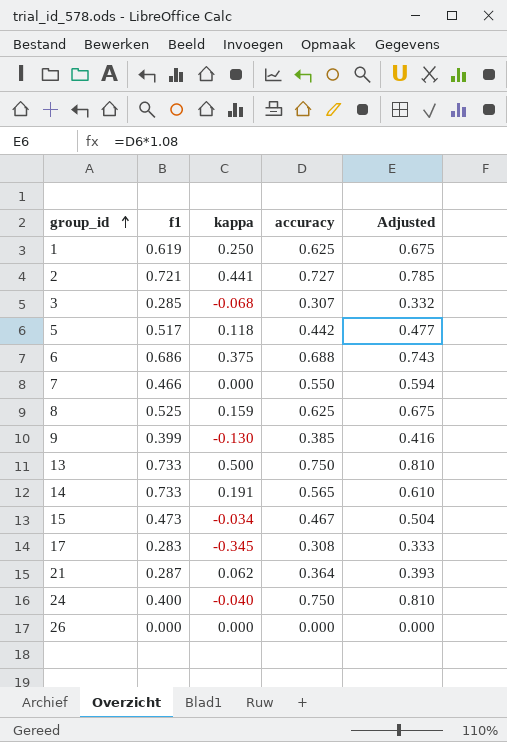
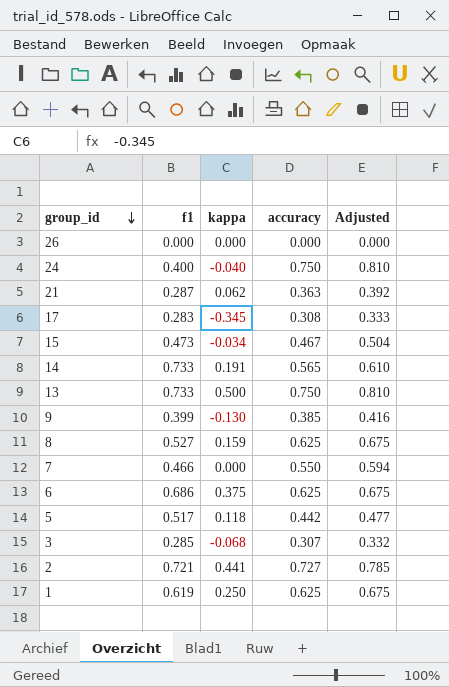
row order: group_id ascending -> group_id descending
21 | accuracy: 0.364 -> 0.363
21 | Adjusted: 0.393 -> 0.392
8 | f1: 0.525 -> 0.527
6 | accuracy: 0.688 -> 0.625
6 | Adjusted: 0.743 -> 0.675

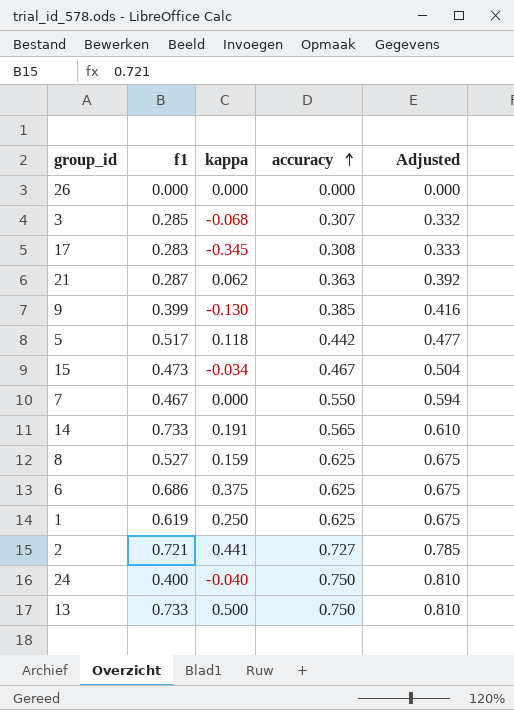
row order: group_id descending -> accuracy ascending
7 | f1: 0.466 -> 0.467

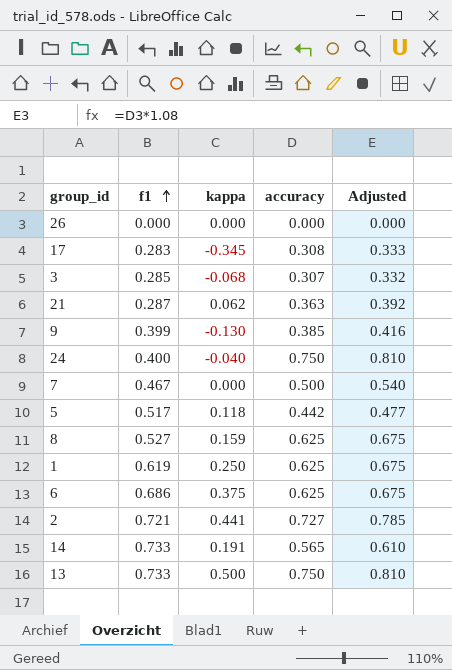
row order: accuracy ascending -> f1 ascending
row 15: 0.473 | -0.034 | 0.467 | 0.504 -> none
7 | accuracy: 0.550 -> 0.500
7 | Adjusted: 0.594 -> 0.540

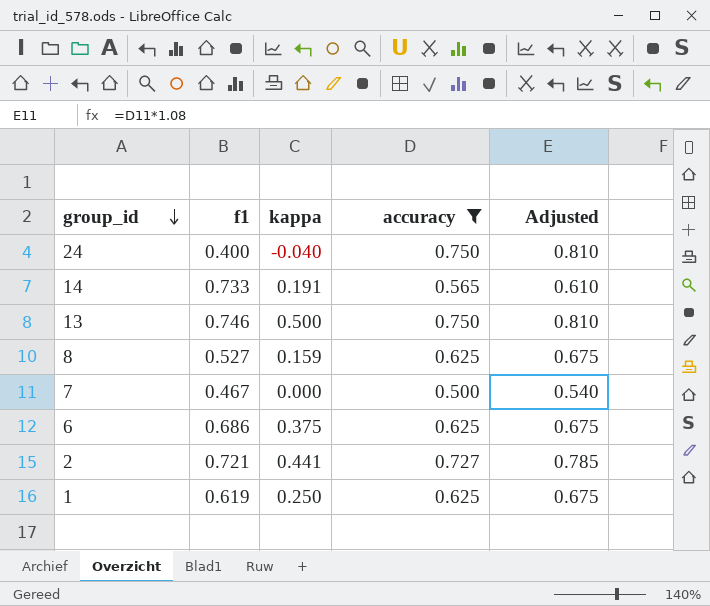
filter: none -> accuracy >= 0.500
row order: f1 ascending -> group_id descending
13 | f1: 0.733 -> 0.746

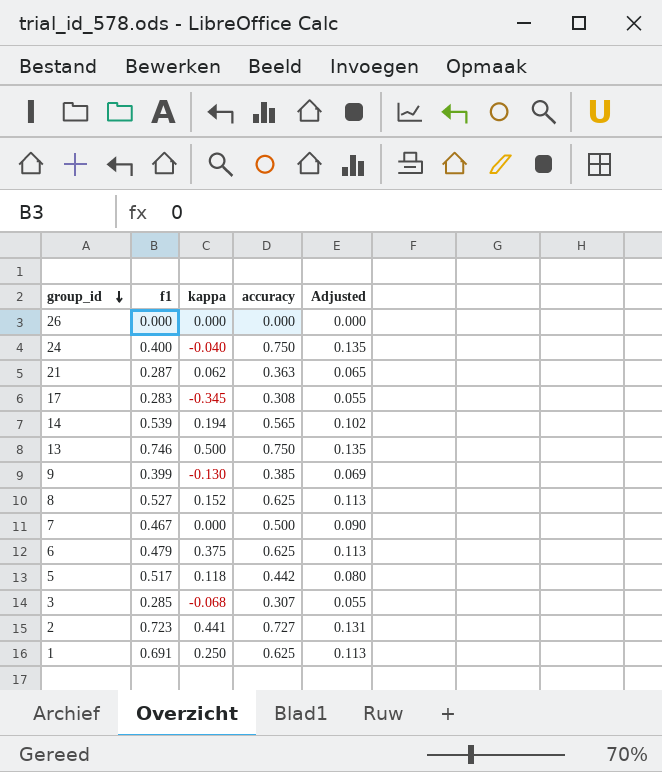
filter: accuracy >= 0.500 -> none
column Adjusted | formula: [accuracy] * 1.08 -> [accuracy] * 0.18
14 | f1: 0.733 -> 0.539
14 | kappa: 0.191 -> 0.194
8 | kappa: 0.159 -> 0.152
6 | f1: 0.686 -> 0.479
2 | f1: 0.721 -> 0.723
1 | f1: 0.619 -> 0.691

